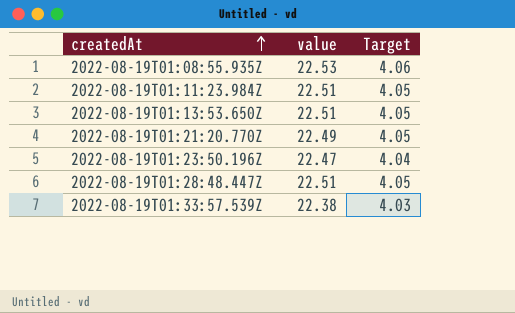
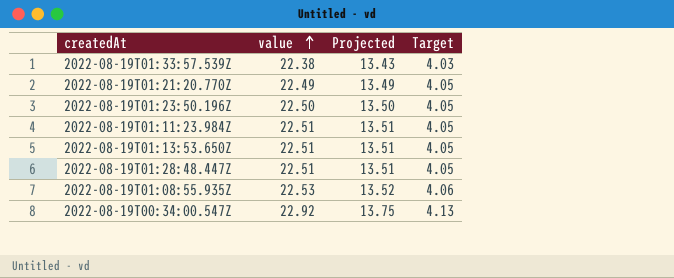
row order: createdAt ascending -> value ascending
column Projected | formula: none -> [value] * 0.6
2022-08-19T01:23:50.196Z | value: 22.47 -> 22.50
2022-08-19T01:23:50.196Z | Target: 4.04 -> 4.05
row 2022-08-19T00:34:00.547Z: none -> 22.92 | 13.75 | 4.13

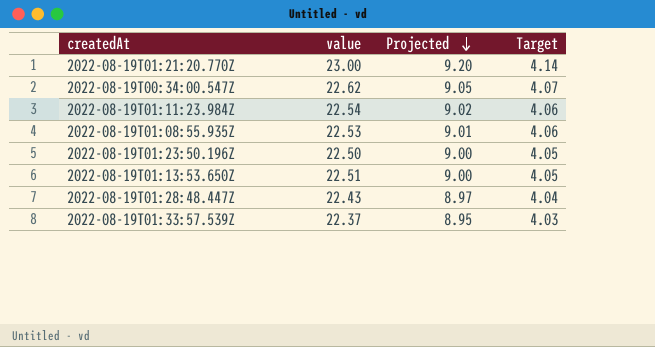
row order: value ascending -> Projected descending
column Projected | formula: [value] * 0.6 -> [value] * 0.4
2022-08-19T01:21:20.770Z | value: 22.49 -> 23.00
2022-08-19T01:21:20.770Z | Target: 4.05 -> 4.14
2022-08-19T00:34:00.547Z | value: 22.92 -> 22.62
2022-08-19T00:34:00.547Z | Target: 4.13 -> 4.07
2022-08-19T01:11:23.984Z | value: 22.51 -> 22.54
2022-08-19T01:11:23.984Z | Target: 4.05 -> 4.06
2022-08-19T01:28:48.447Z | value: 22.51 -> 22.43
2022-08-19T01:28:48.447Z | Target: 4.05 -> 4.04
2022-08-19T01:33:57.539Z | value: 22.38 -> 22.37

